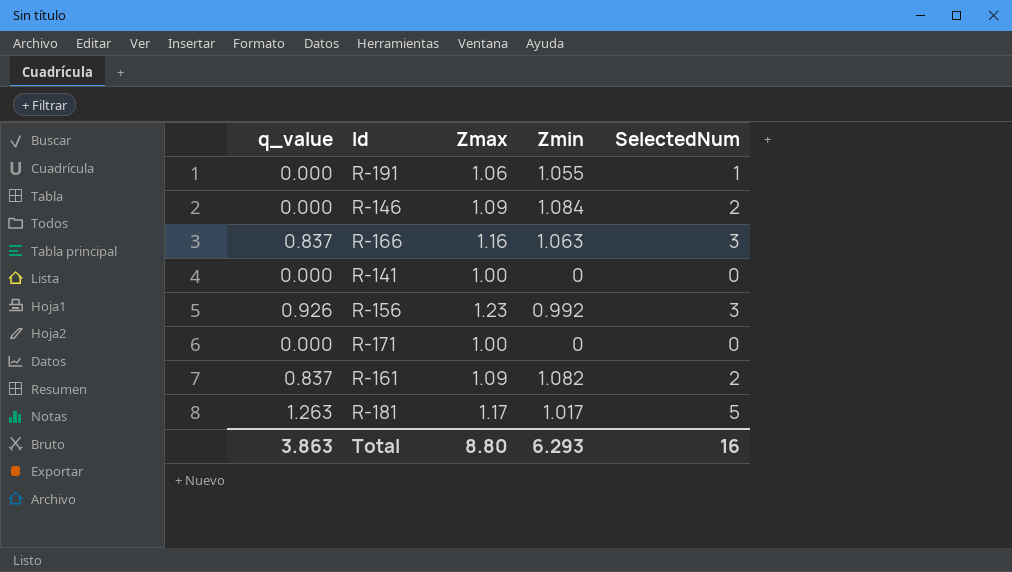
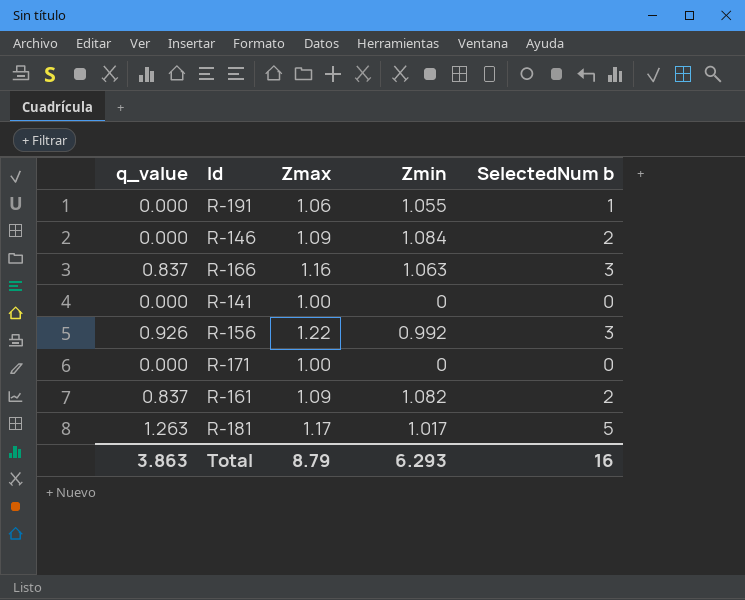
column name: SelectedNum -> SelectedNum b
R-156 | Zmax: 1.23 -> 1.22
Total | Zmax: 8.80 -> 8.79

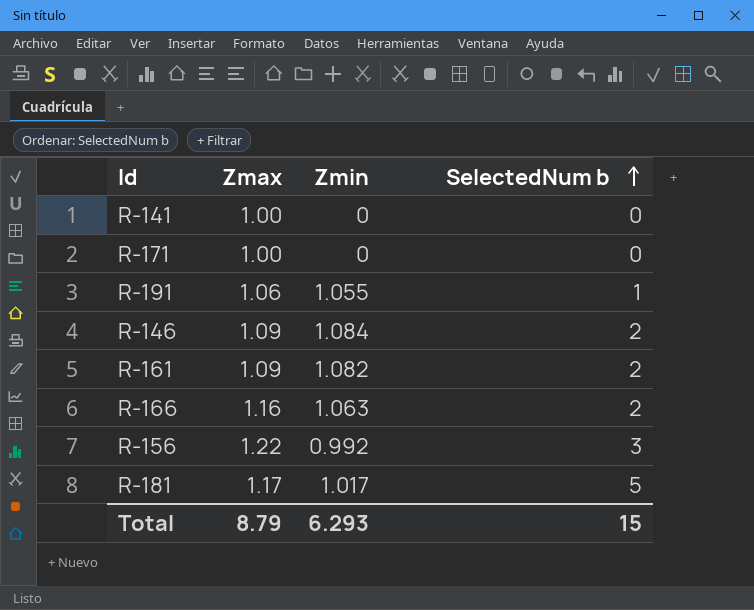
row order: none -> SelectedNum b ascending
column q_value | position: 1 -> none
R-166 | SelectedNum b: 3 -> 2
Total | SelectedNum b: 16 -> 15

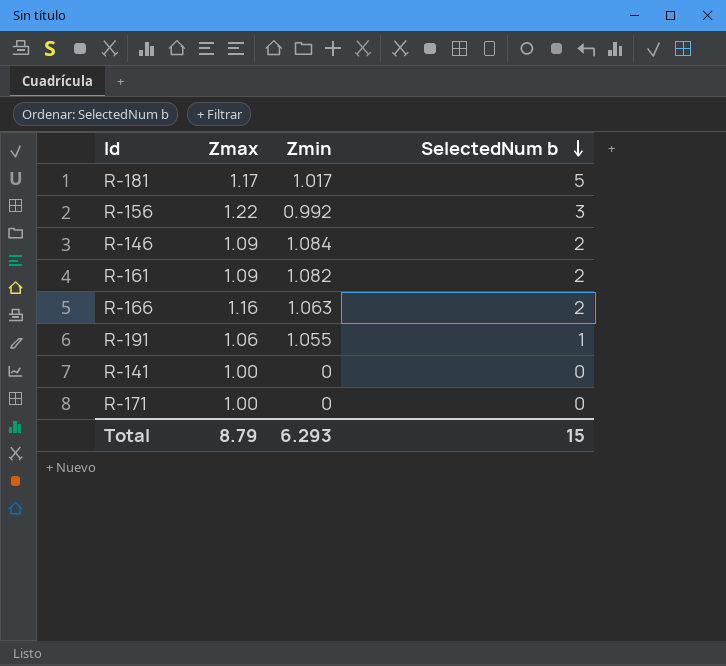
row order: SelectedNum b ascending -> SelectedNum b descending

